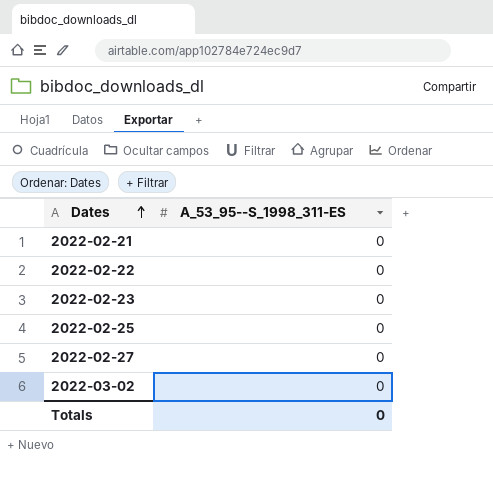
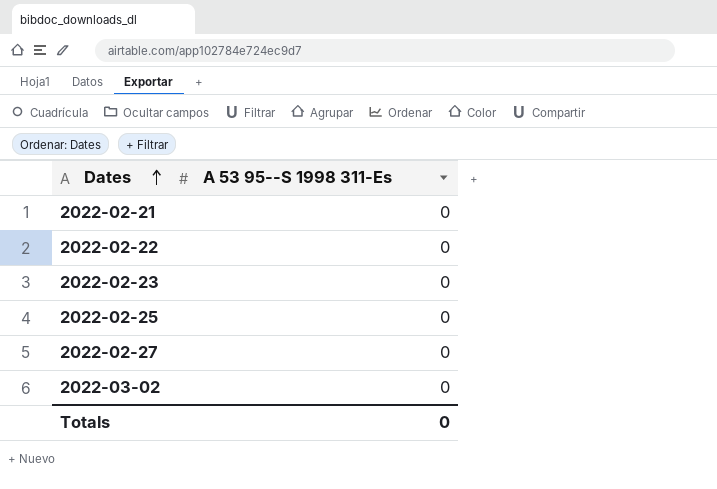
column name: A_53_95--S_1998_311-ES -> A 53 95--S 1998 311-Es

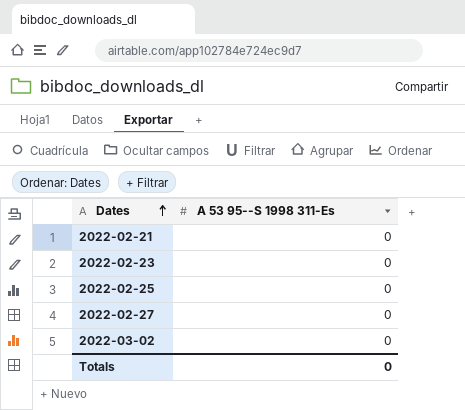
row 2022-02-22: 0 -> none

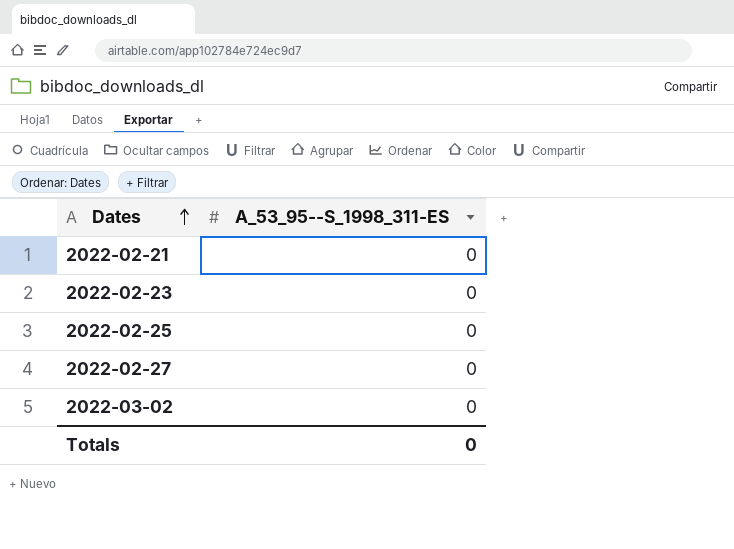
column name: A 53 95--S 1998 311-Es -> A_53_95--S_1998_311-ES

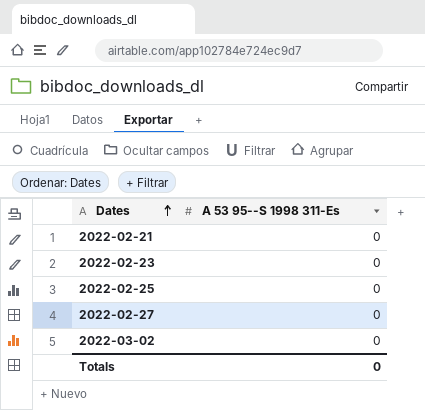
column name: A_53_95--S_1998_311-ES -> A 53 95--S 1998 311-Es

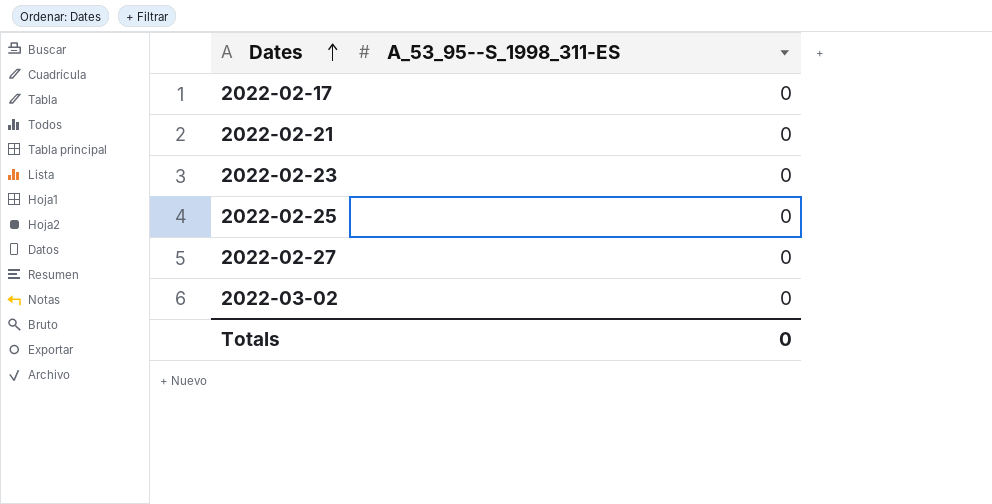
column name: A 53 95--S 1998 311-Es -> A_53_95--S_1998_311-ES
row 2022-02-17: none -> 0

